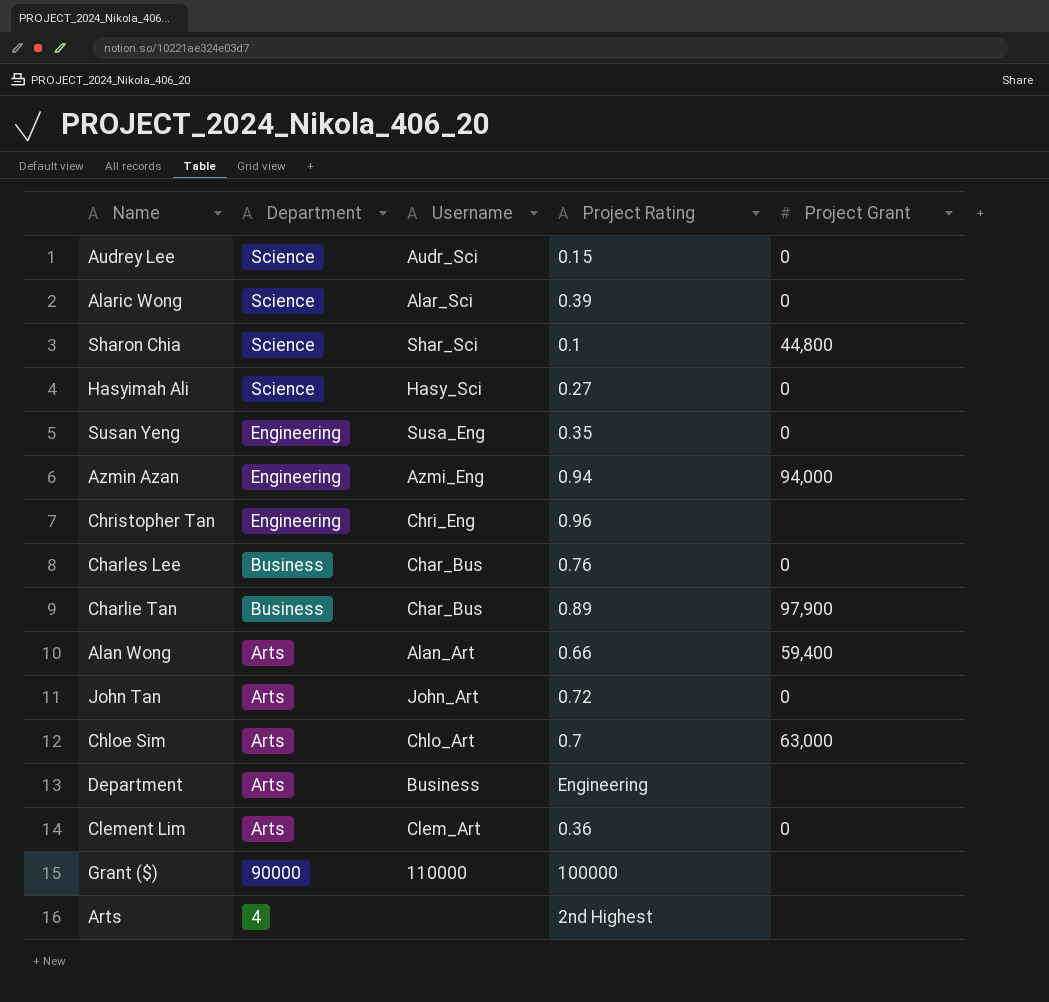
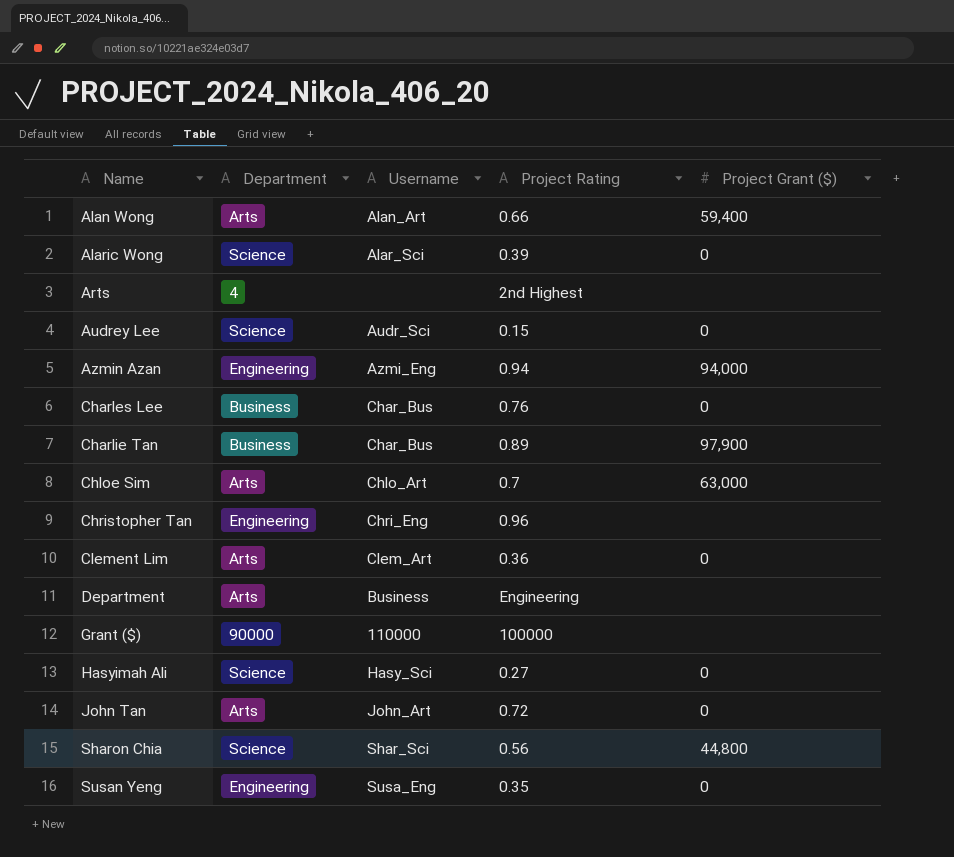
row order: Department descending -> Name ascending
column name: Project Grant -> Project Grant ($)
Sharon Chia | Project Rating: 0.1 -> 0.56

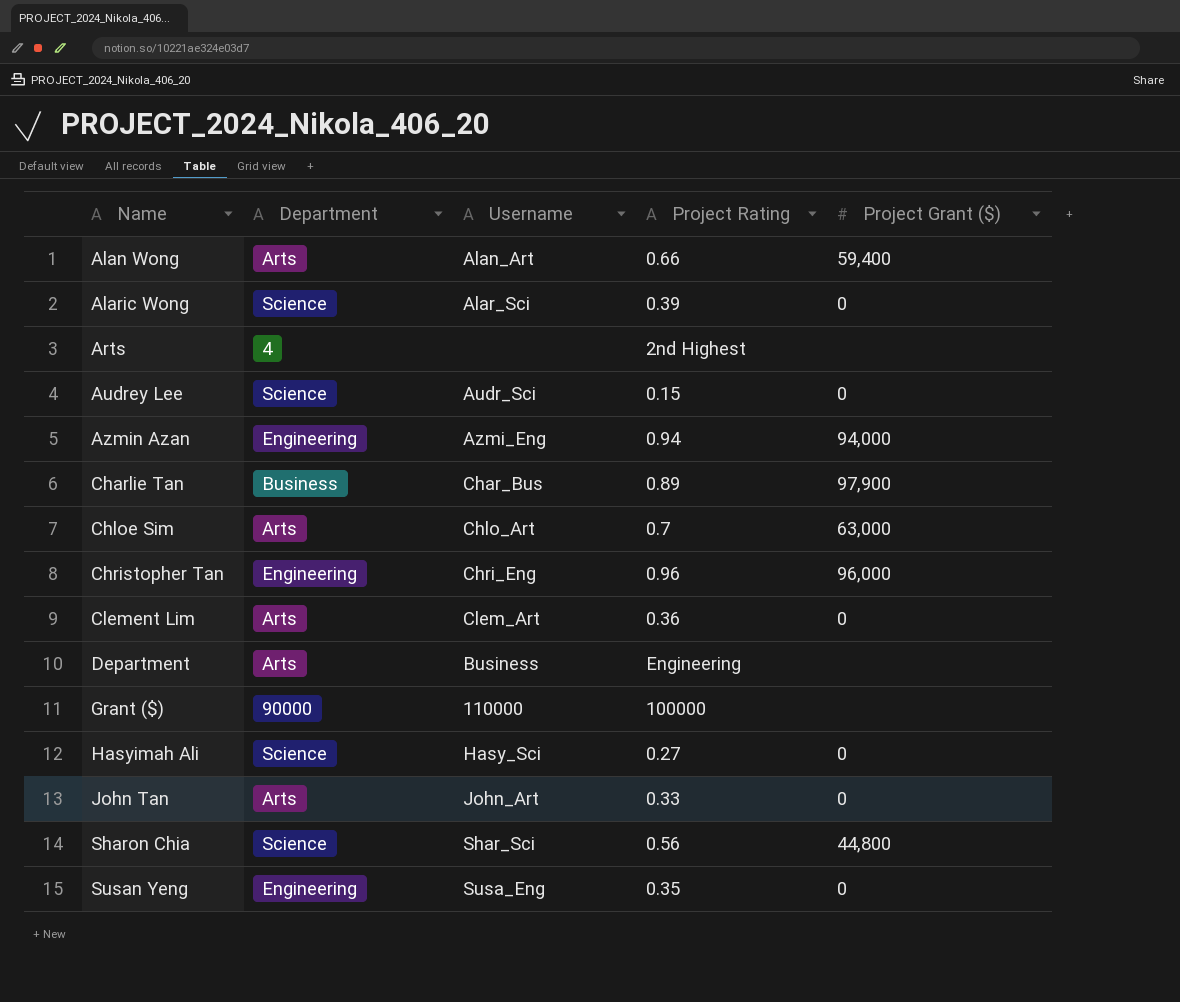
row Charles Lee: Business | Char_Bus | 0.76 | 0 -> none
Christopher Tan | Project Grant ($): none -> 96,000
John Tan | Project Rating: 0.72 -> 0.33

